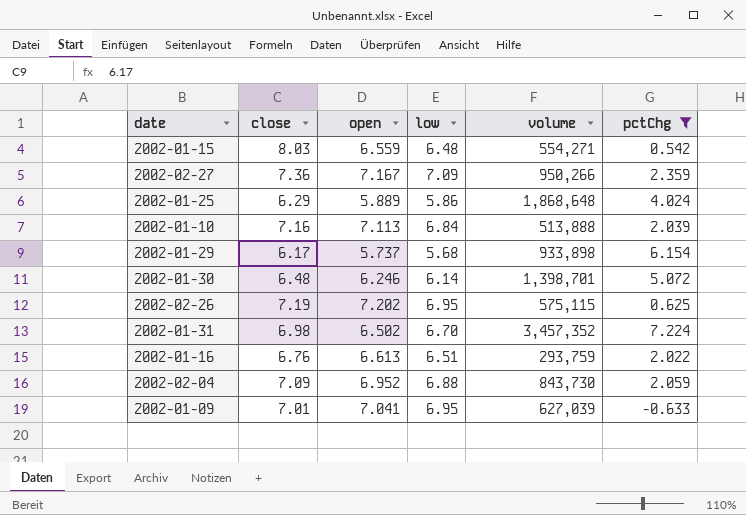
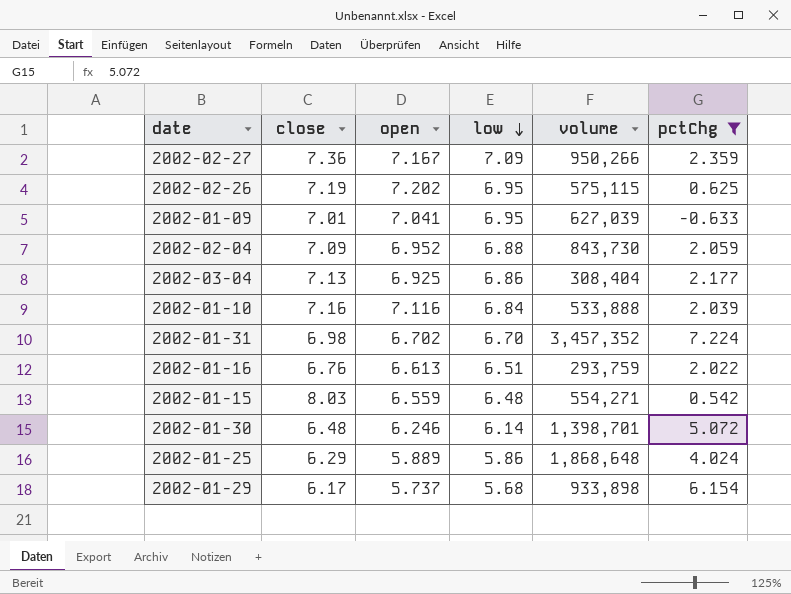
row order: none -> low descending
row 2002-03-04: none -> 7.13 | 6.925 | 6.86 | 308,404 | 2.177
2002-01-10 | open: 7.113 -> 7.116
2002-01-10 | volume: 513,888 -> 533,888
2002-01-31 | open: 6.502 -> 6.702

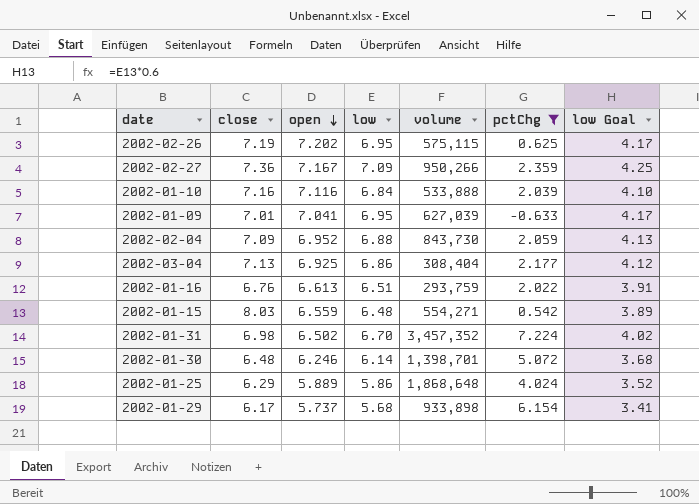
row order: low descending -> open descending
column low Goal | formula: none -> [low] * 0.6
2002-01-31 | open: 6.702 -> 6.502

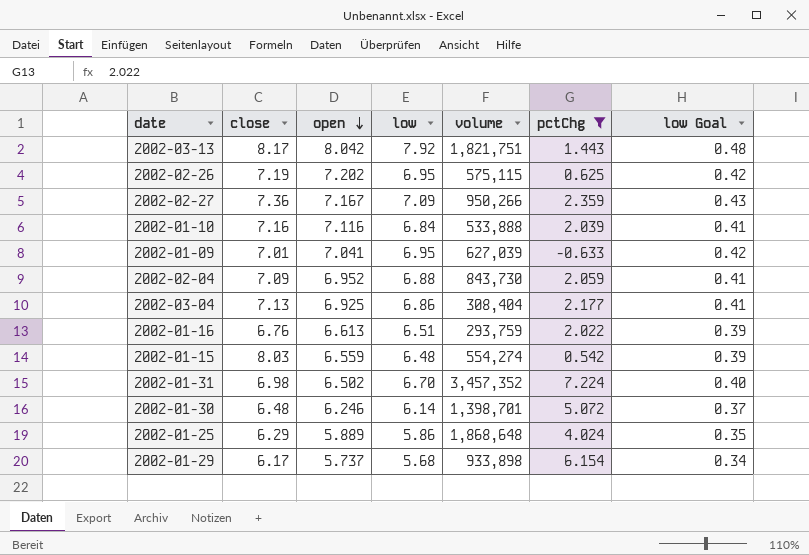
column low Goal | formula: [low] * 0.6 -> [low] * 0.06
row 2002-03-13: none -> 8.17 | 8.042 | 7.92 | 1,821,751 | 1.443 | 0.48
2002-01-15 | volume: 554,271 -> 554,274

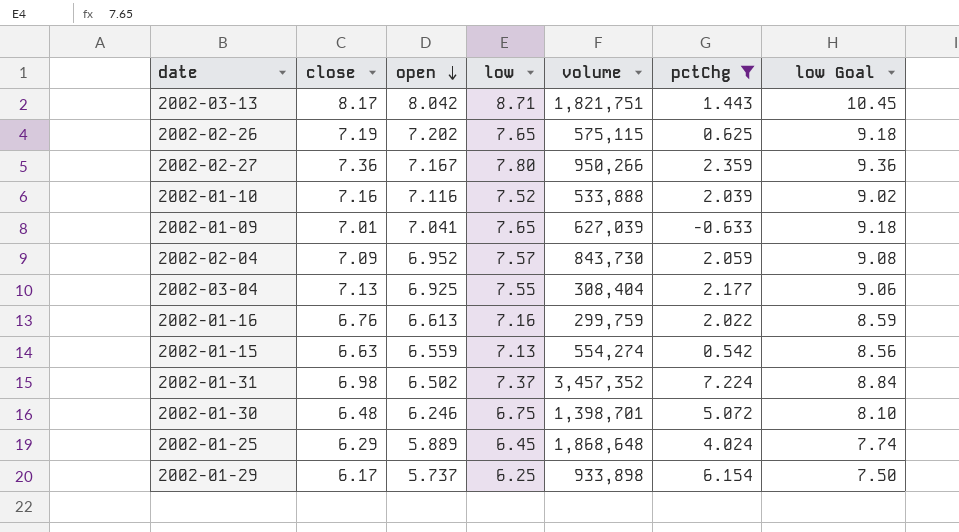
column low Goal | formula: [low] * 0.06 -> [low] * 1.2
2002-03-13 | low: 7.92 -> 8.71
2002-02-26 | low: 6.95 -> 7.65
2002-02-27 | low: 7.09 -> 7.80
2002-01-10 | low: 6.84 -> 7.52
2002-01-09 | low: 6.95 -> 7.65
2002-02-04 | low: 6.88 -> 7.57
2002-03-04 | low: 6.86 -> 7.55
2002-01-16 | low: 6.51 -> 7.16
2002-01-16 | volume: 293,759 -> 299,759
2002-01-15 | close: 8.03 -> 6.63
2002-01-15 | low: 6.48 -> 7.13
2002-01-31 | low: 6.70 -> 7.37
2002-01-30 | low: 6.14 -> 6.75
2002-01-25 | low: 5.86 -> 6.45
2002-01-29 | low: 5.68 -> 6.25

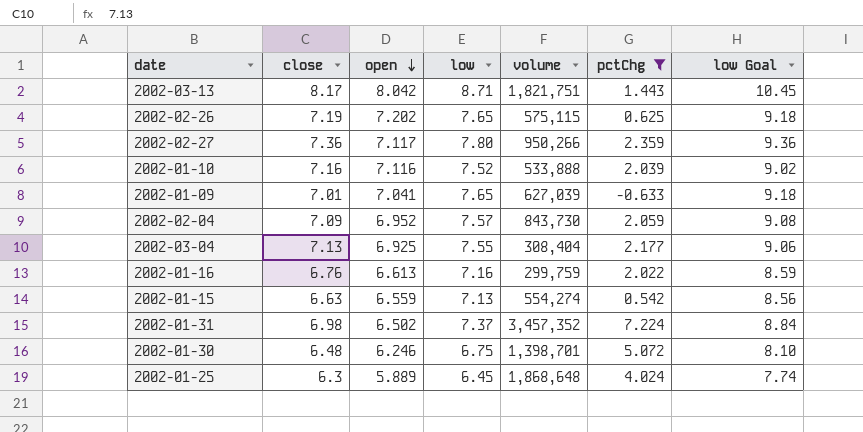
row 2002-01-29: 6.17 | 5.737 | 6.25 | 933,898 | 6.154 | 7.50 -> none
2002-02-27 | open: 7.167 -> 7.117
2002-01-25 | close: 6.29 -> 6.3

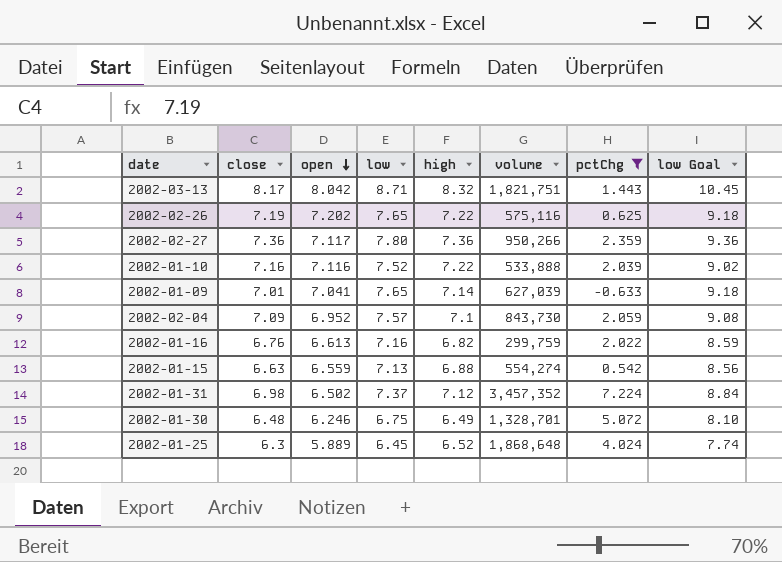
column high | position: none -> 5
row 2002-03-04: 7.13 | 6.925 | 7.55 | 308,404 | 2.177 | 9.06 -> none
2002-02-26 | volume: 575,115 -> 575,116
2002-01-30 | volume: 1,398,701 -> 1,328,701

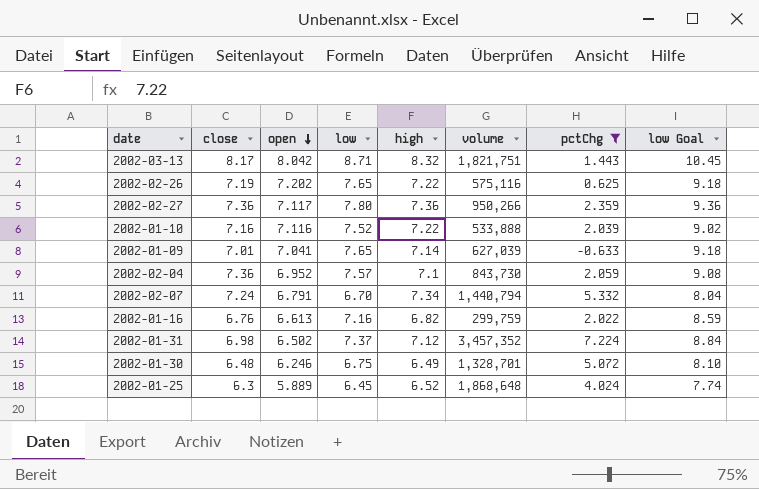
row 2002-01-15: 6.63 | 6.559 | 7.13 | 6.88 | 554,274 | 0.542 | 8.56 -> none
2002-02-04 | close: 7.09 -> 7.36
row 2002-02-07: none -> 7.24 | 6.791 | 6.70 | 7.34 | 1,440,794 | 5.332 | 8.04

